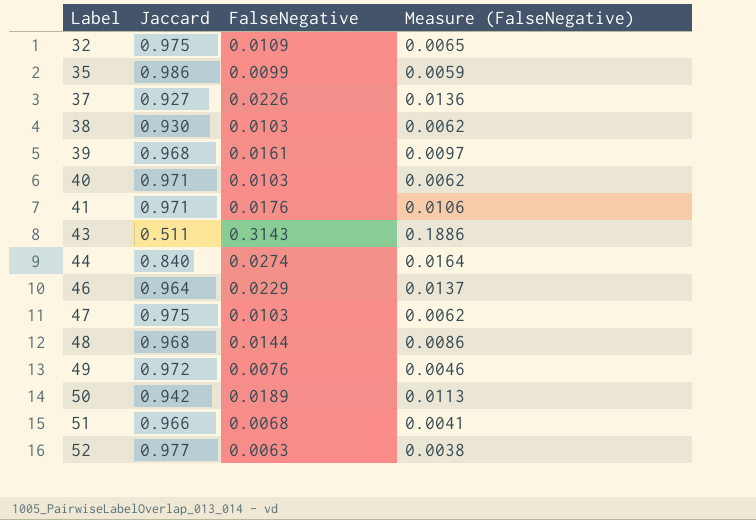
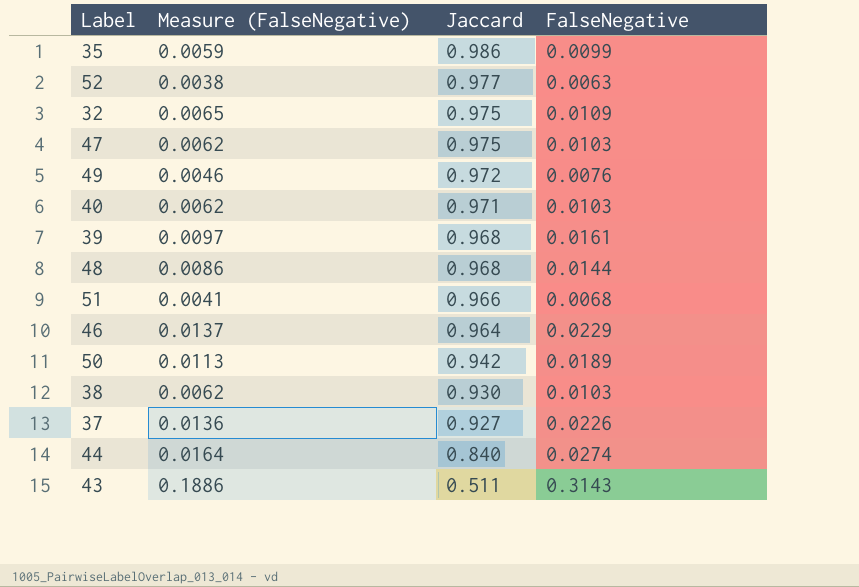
row order: Label ascending -> Jaccard descending
column Measure (FalseNegative) | position: 4 -> 2
row 41: 0.971 | 0.0176 | 0.0106 -> none

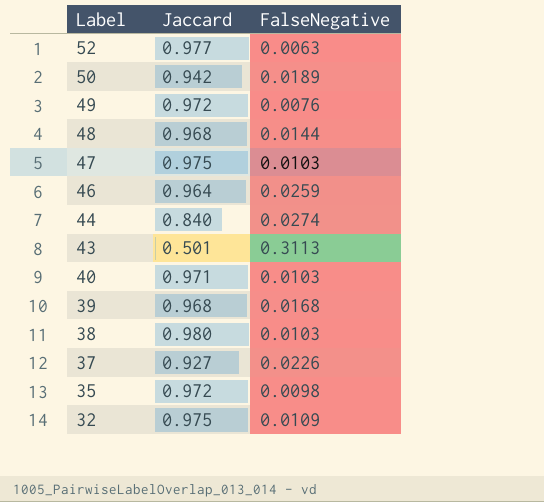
row order: Jaccard descending -> Label descending
column Measure (FalseNegative) | formula: [FalseNegative] * 0.6 -> none
row 51: 0.0041 | 0.966 | 0.0068 -> none
46 | FalseNegative: 0.0229 -> 0.0259
43 | Jaccard: 0.511 -> 0.501
43 | FalseNegative: 0.3143 -> 0.3113
39 | FalseNegative: 0.0161 -> 0.0168
38 | Jaccard: 0.930 -> 0.980
35 | Jaccard: 0.986 -> 0.972
35 | FalseNegative: 0.0099 -> 0.0098

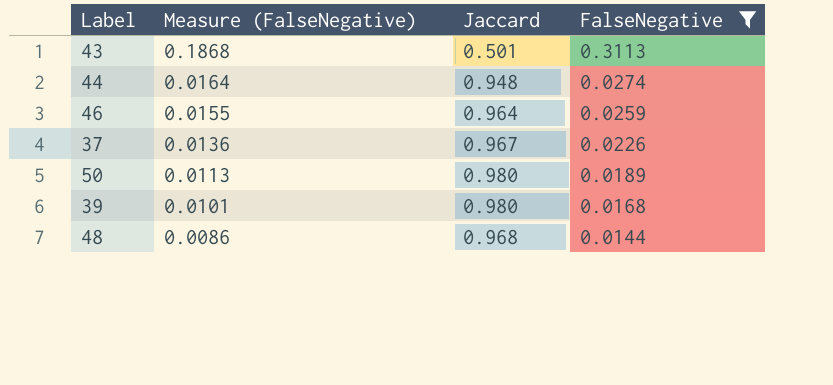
filter: none -> FalseNegative >= 0.0144
row order: Label descending -> Measure (FalseNegative) descending
column Measure (FalseNegative) | formula: none -> [FalseNegative] * 0.6
44 | Jaccard: 0.840 -> 0.948
37 | Jaccard: 0.927 -> 0.967
50 | Jaccard: 0.942 -> 0.980
39 | Jaccard: 0.968 -> 0.980

